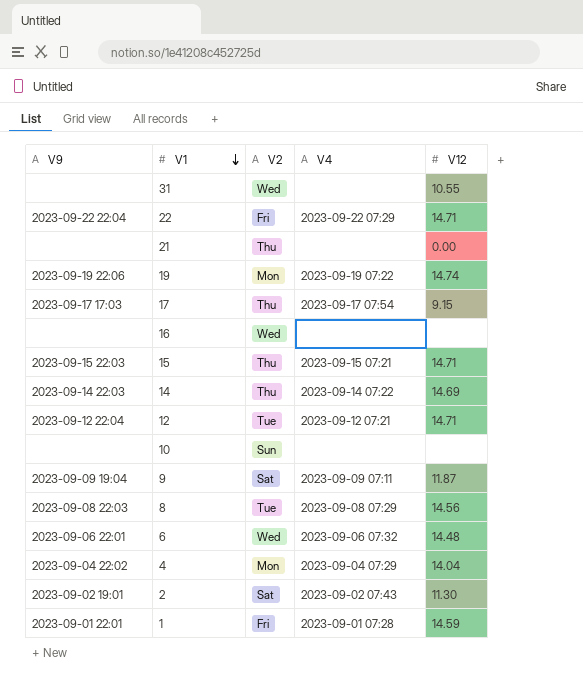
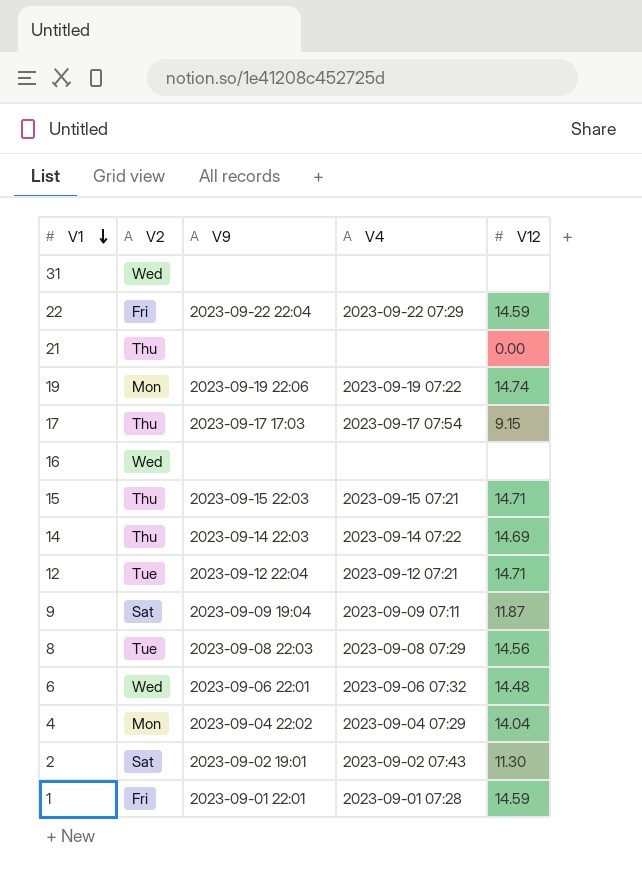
column V9 | position: 1 -> 3
row 10: none | Sun | none | none -> none
31 | V12: 10.55 -> none
22 | V12: 14.71 -> 14.59

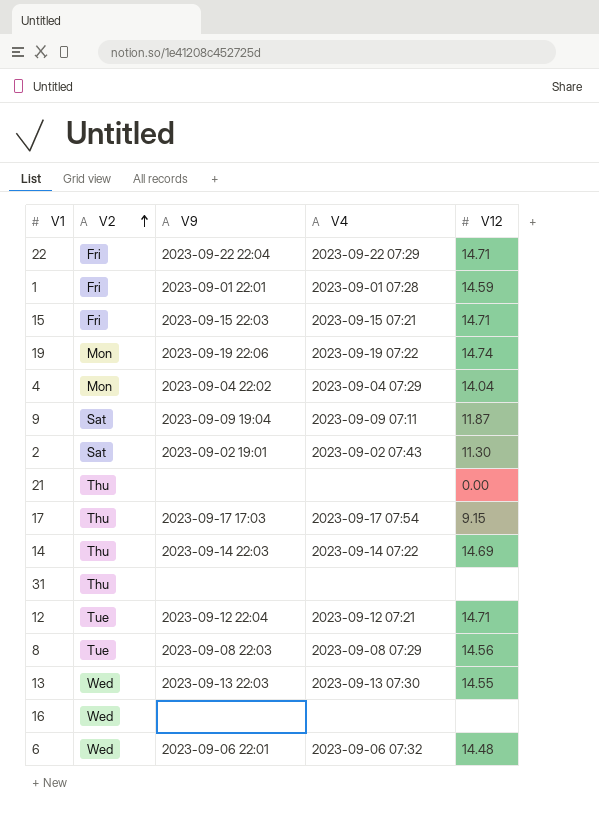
row order: V1 descending -> V2 ascending
22 | V12: 14.59 -> 14.71
15 | V2: Thu -> Fri
31 | V2: Wed -> Thu
row 13: none -> Wed | 2023-09-13 22:03 | 2023-09-13 07:30 | 14.55

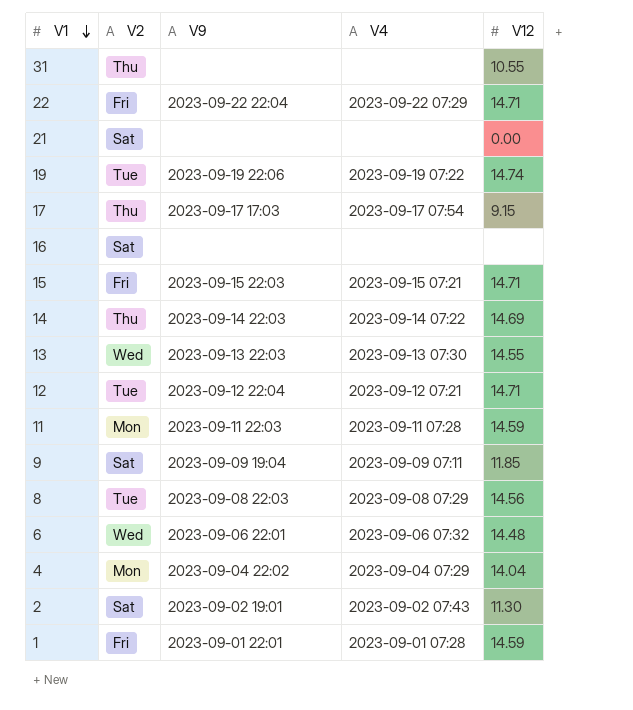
row order: V2 ascending -> V1 descending
31 | V12: none -> 10.55
21 | V2: Thu -> Sat
19 | V2: Mon -> Tue
16 | V2: Wed -> Sat
row 11: none -> Mon | 2023-09-11 22:03 | 2023-09-11 07:28 | 14.59
9 | V12: 11.87 -> 11.85

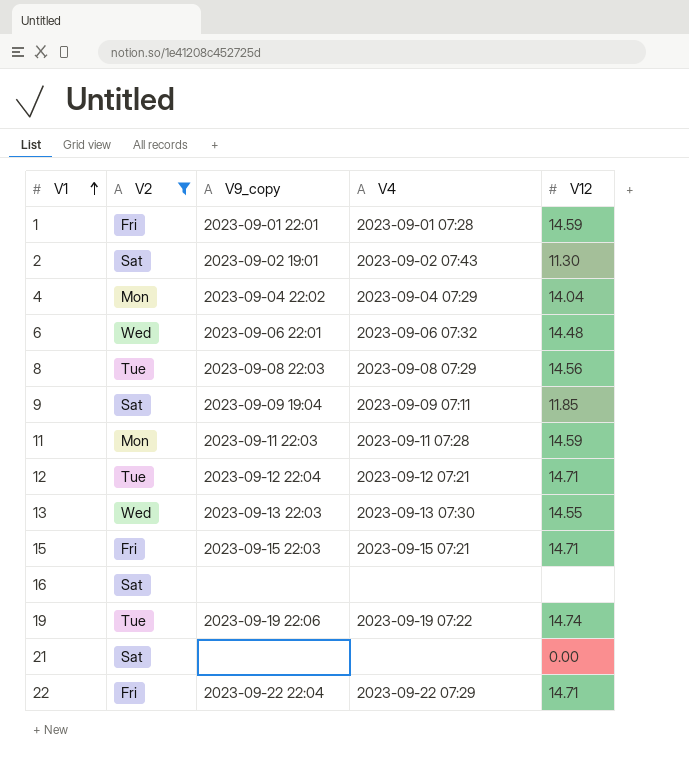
filter: none -> V2 != Thu
row order: V1 descending -> V1 ascending
column name: V9 -> V9_copy

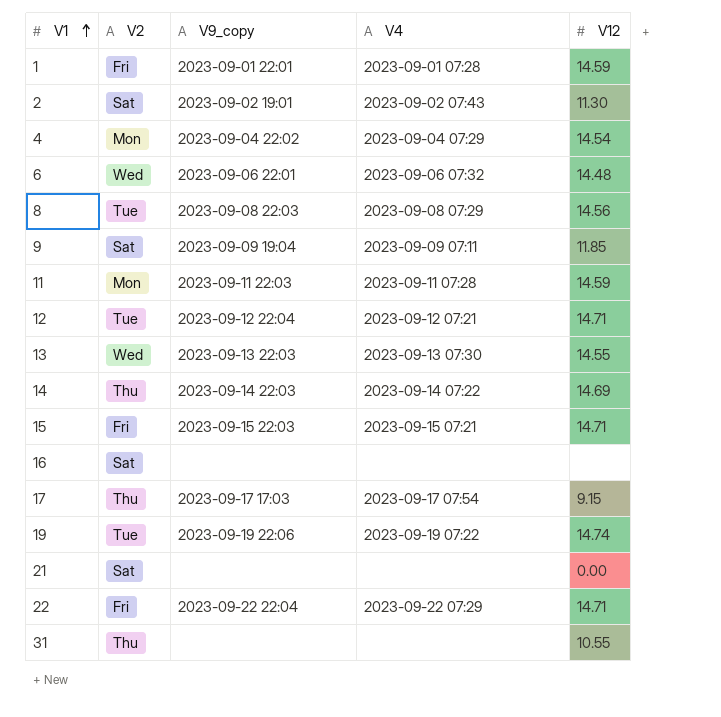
filter: V2 != Thu -> none
4 | V12: 14.04 -> 14.54

